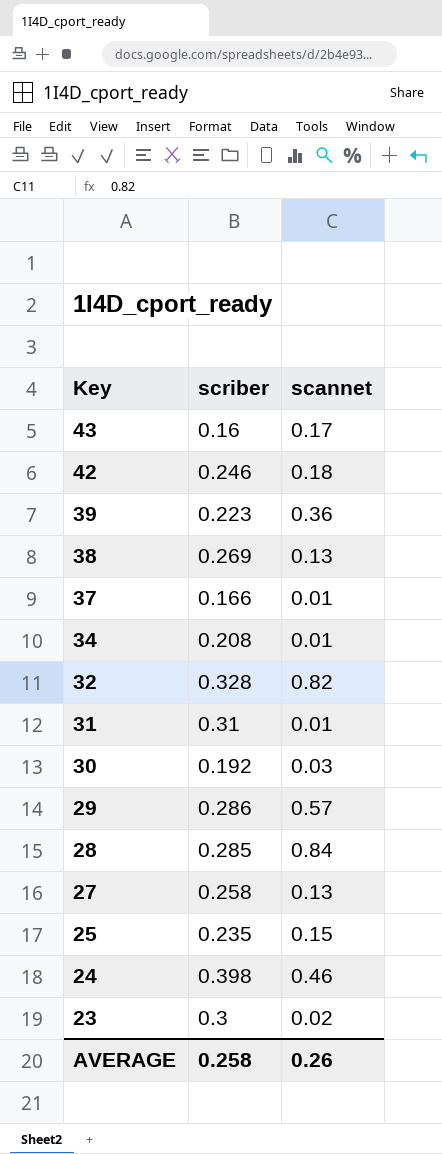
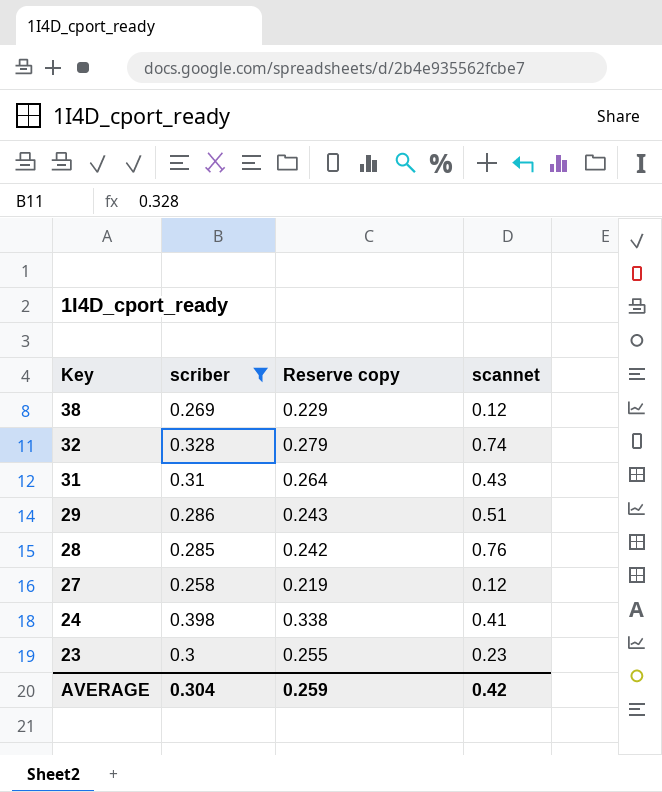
filter: none -> scriber >= 0.258
column Reserve copy | formula: none -> [scriber] * 0.85
38 | scannet: 0.13 -> 0.12
32 | scannet: 0.82 -> 0.74
31 | scannet: 0.01 -> 0.43
29 | scannet: 0.57 -> 0.51
28 | scannet: 0.84 -> 0.76
27 | scannet: 0.13 -> 0.12
24 | scannet: 0.46 -> 0.41
23 | scannet: 0.02 -> 0.23
AVERAGE | scriber: 0.258 -> 0.304
AVERAGE | scannet: 0.26 -> 0.42

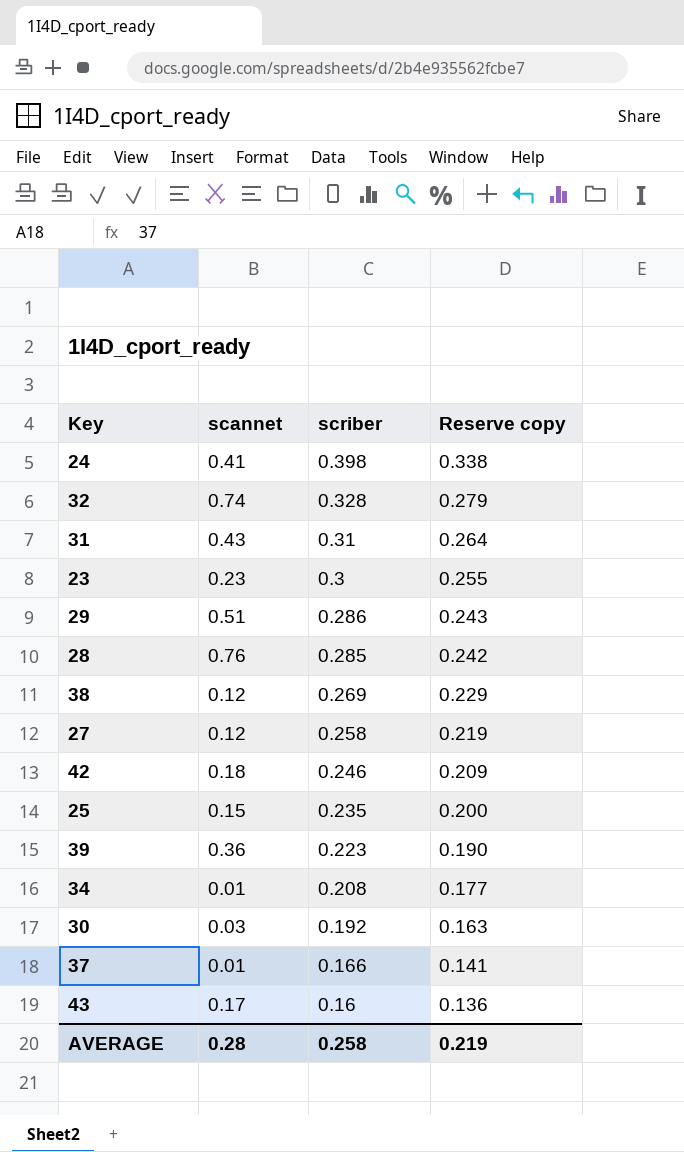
filter: scriber >= 0.258 -> none
row order: Key descending -> scriber descending
column scannet | position: 4 -> 2
AVERAGE | scannet: 0.42 -> 0.28
AVERAGE | scriber: 0.304 -> 0.258
AVERAGE | Reserve copy: 0.259 -> 0.219

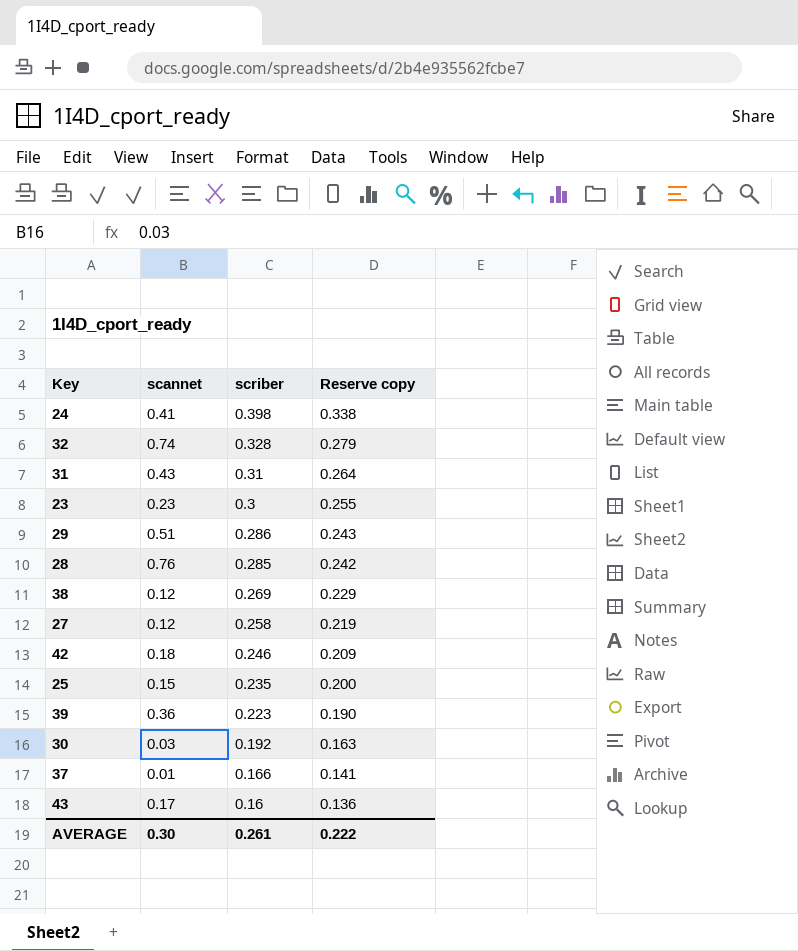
row 34: 0.01 | 0.208 | 0.177 -> none
AVERAGE | scannet: 0.28 -> 0.30
AVERAGE | scriber: 0.258 -> 0.261
AVERAGE | Reserve copy: 0.219 -> 0.222

